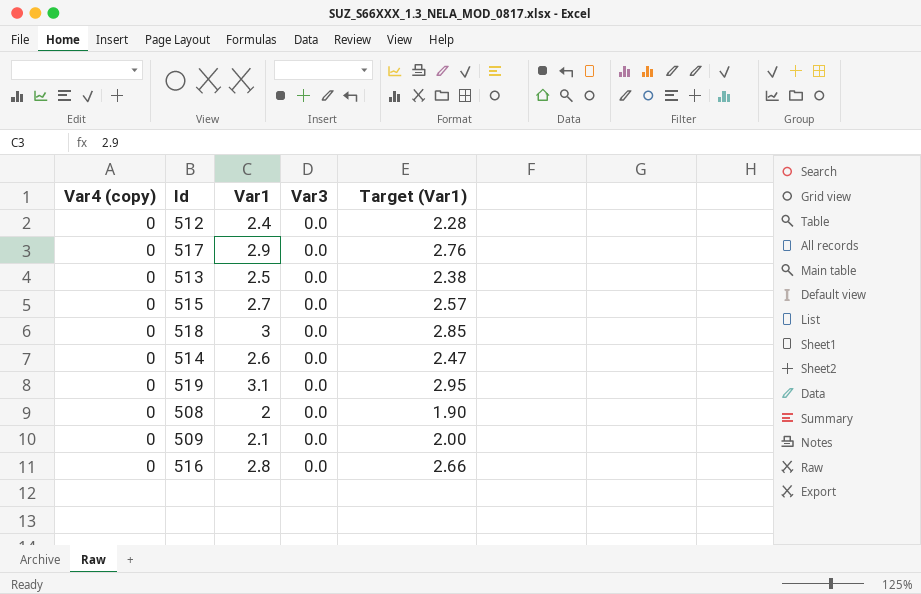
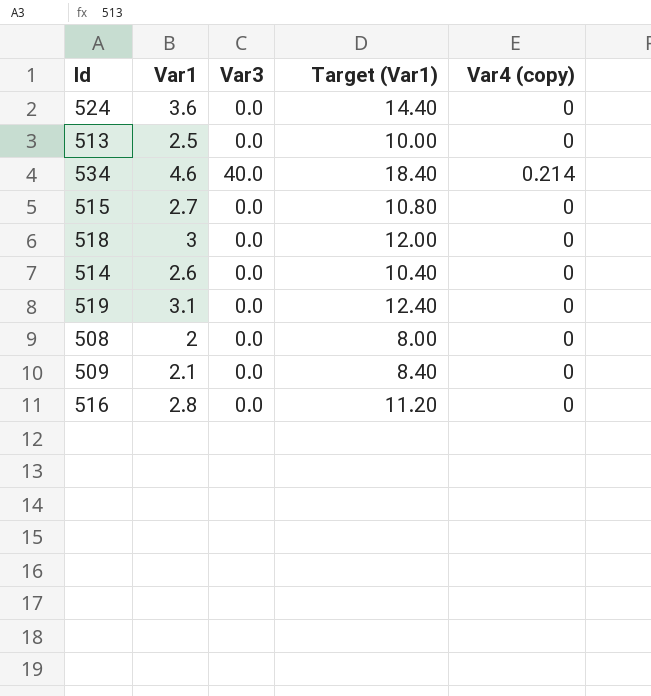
column Target (Var1) | formula: [Var1] * 0.95 -> [Var1] * 4
column Var4 (copy) | position: 1 -> 5
row 512: 0 | 2.4 | 0.0 | 2.28 -> none
row 517: 0 | 2.9 | 0.0 | 2.76 -> none
row 524: none -> 3.6 | 0.0 | 14.40 | 0
row 534: none -> 4.6 | 40.0 | 18.40 | 0.214

